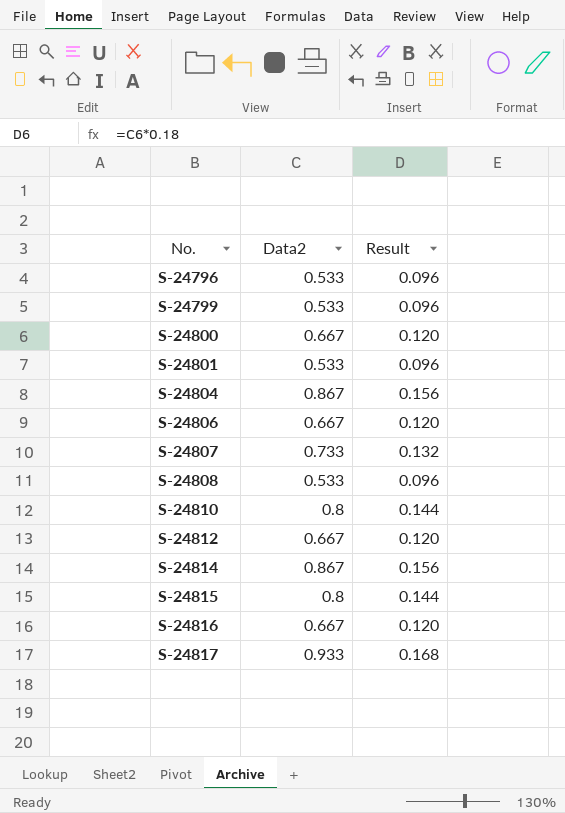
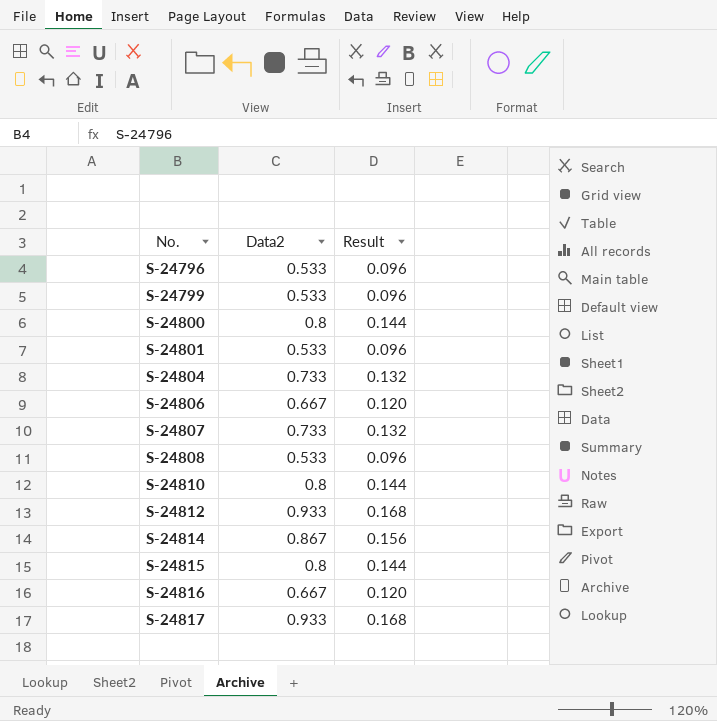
S-24800 | Data2: 0.667 -> 0.8
S-24800 | Result: 0.120 -> 0.144
S-24804 | Data2: 0.867 -> 0.733
S-24804 | Result: 0.156 -> 0.132
S-24812 | Data2: 0.667 -> 0.933
S-24812 | Result: 0.120 -> 0.168

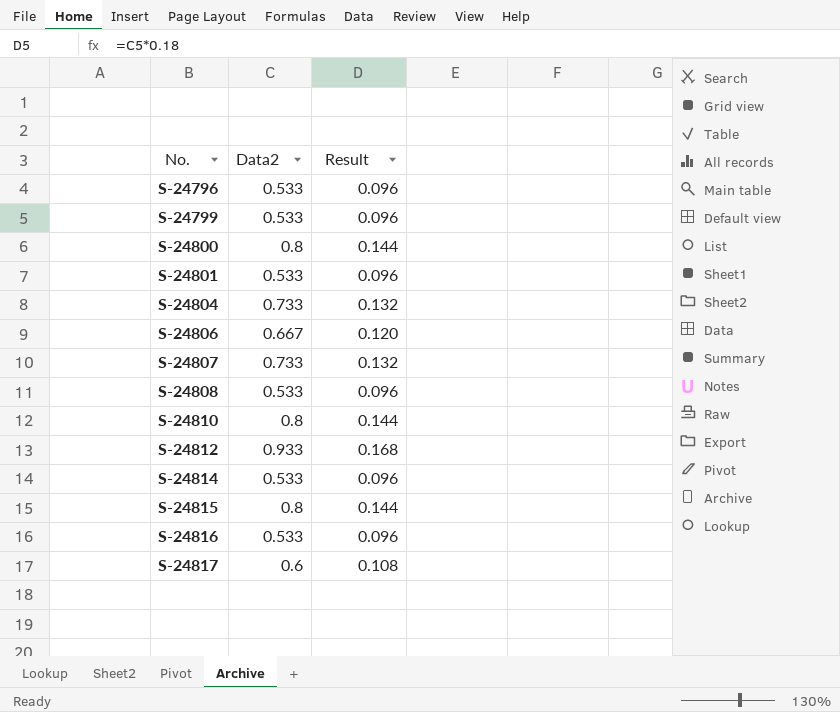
S-24814 | Data2: 0.867 -> 0.533
S-24814 | Result: 0.156 -> 0.096
S-24816 | Data2: 0.667 -> 0.533
S-24816 | Result: 0.120 -> 0.096
S-24817 | Data2: 0.933 -> 0.6
S-24817 | Result: 0.168 -> 0.108

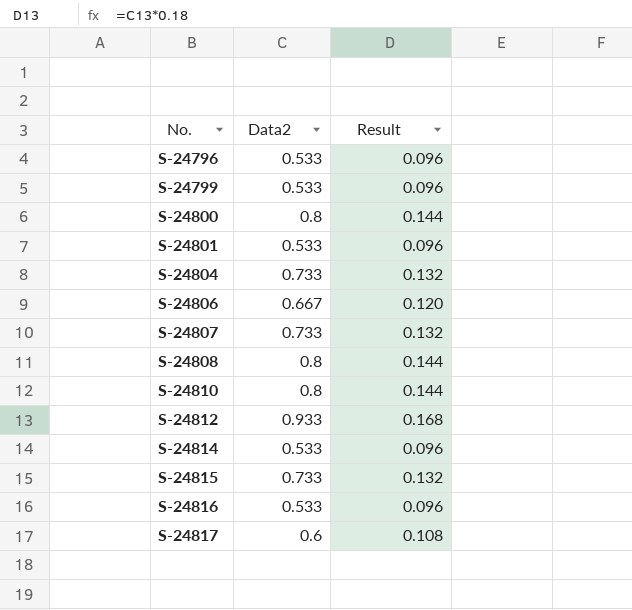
S-24808 | Data2: 0.533 -> 0.8
S-24808 | Result: 0.096 -> 0.144
S-24815 | Data2: 0.8 -> 0.733
S-24815 | Result: 0.144 -> 0.132

